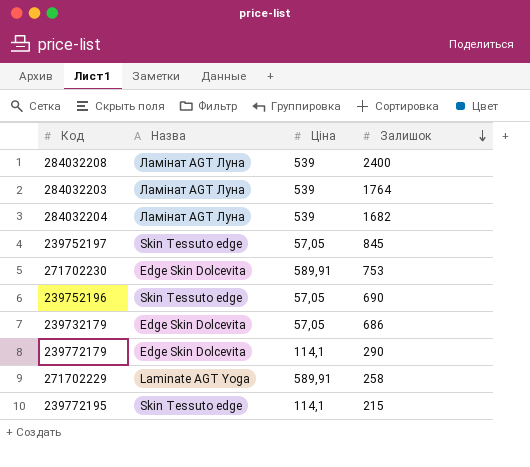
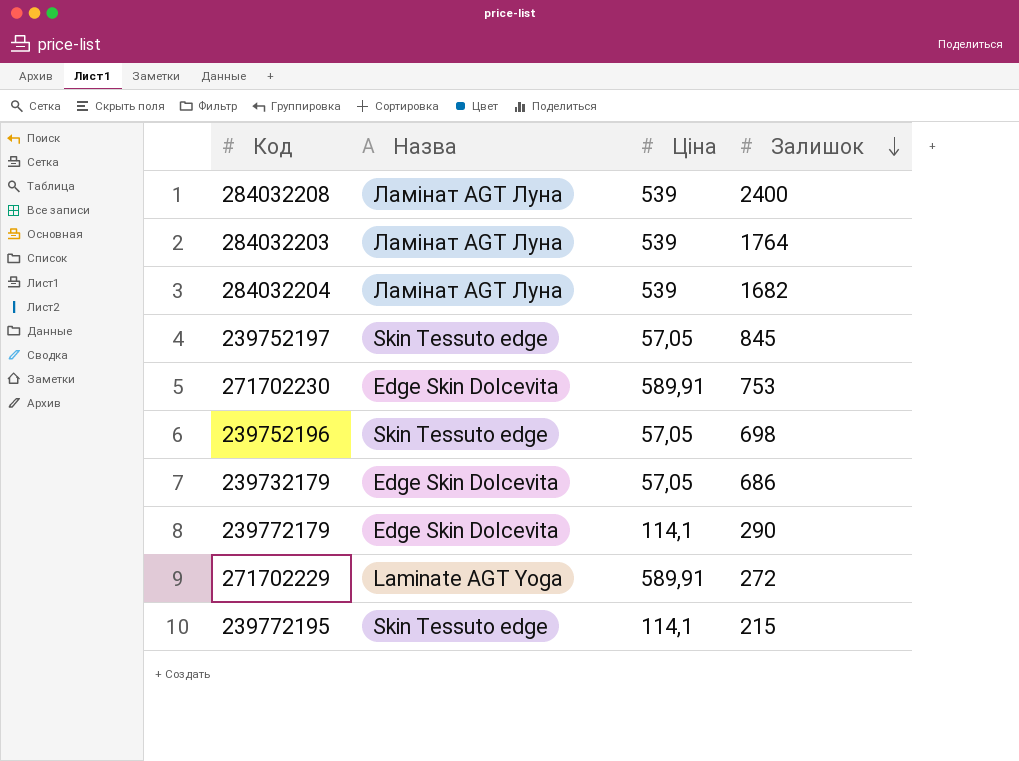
239752196 | Залишок: 690 -> 698
271702229 | Залишок: 258 -> 272

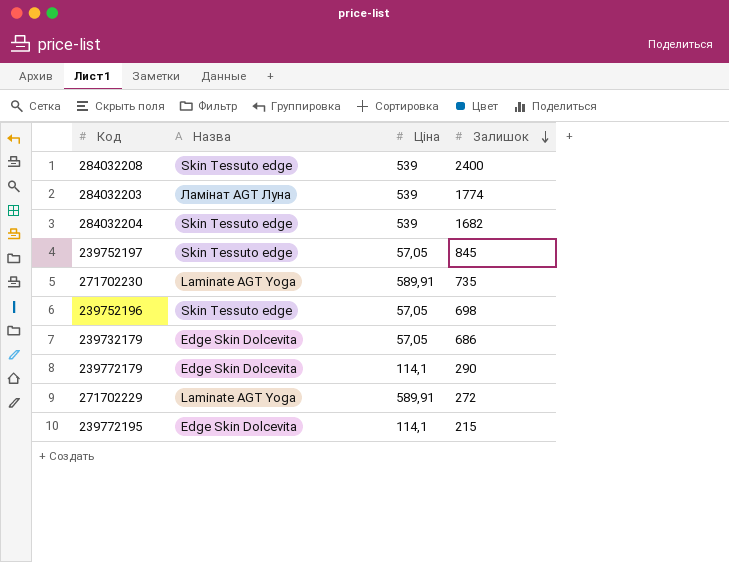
284032208 | Назва: Ламінат AGT Луна -> Skin Tessuto edge
284032203 | Залишок: 1764 -> 1774
284032204 | Назва: Ламінат AGT Луна -> Skin Tessuto edge
271702230 | Назва: Edge Skin Dolcevita -> Laminate AGT Yoga
271702230 | Залишок: 753 -> 735
239772195 | Назва: Skin Tessuto edge -> Edge Skin Dolcevita

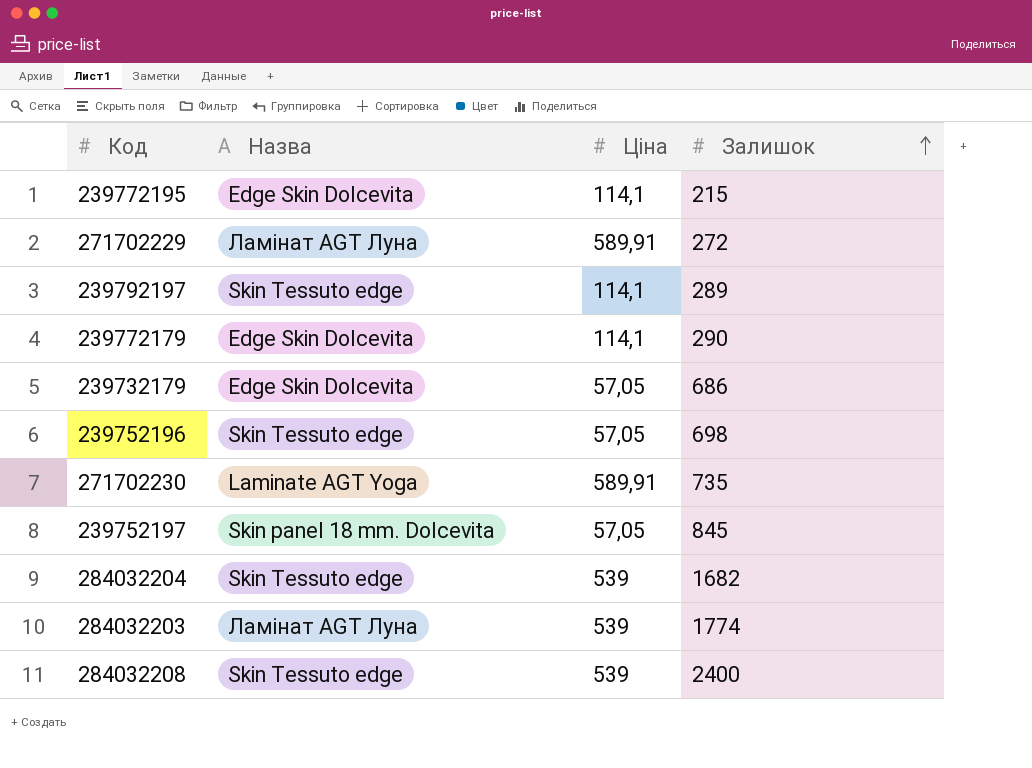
row order: Залишок descending -> Залишок ascending
271702229 | Назва: Laminate AGT Yoga -> Ламінат AGT Луна
row 239792197: none -> Skin Tessuto edge | 114,1 | 289
239752197 | Назва: Skin Tessuto edge -> Skin panel 18 mm. Dolcevita

